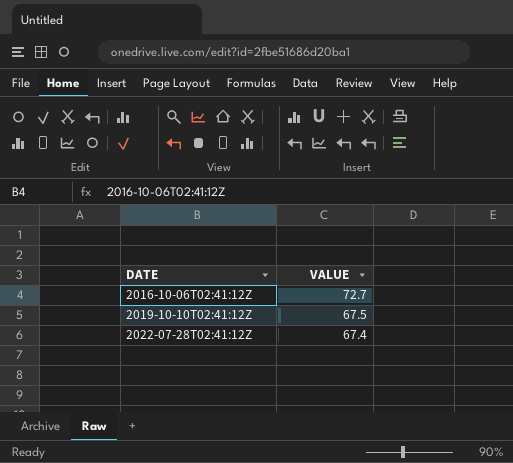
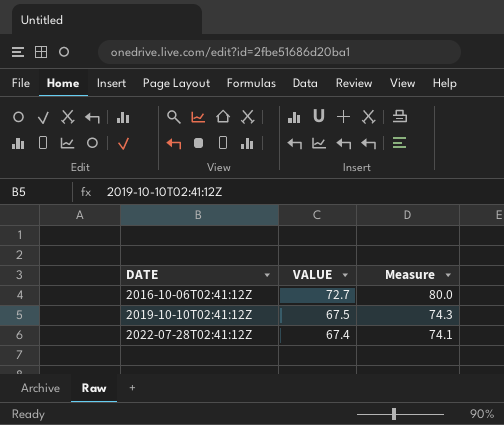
column Measure | formula: none -> [VALUE] * 1.1

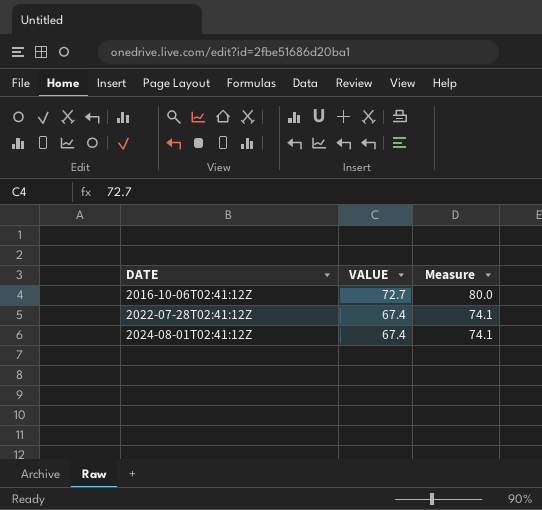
row 2019-10-10T02:41:12Z: 67.5 | 74.3 -> none
row 2024-08-01T02:41:12Z: none -> 67.4 | 74.1

